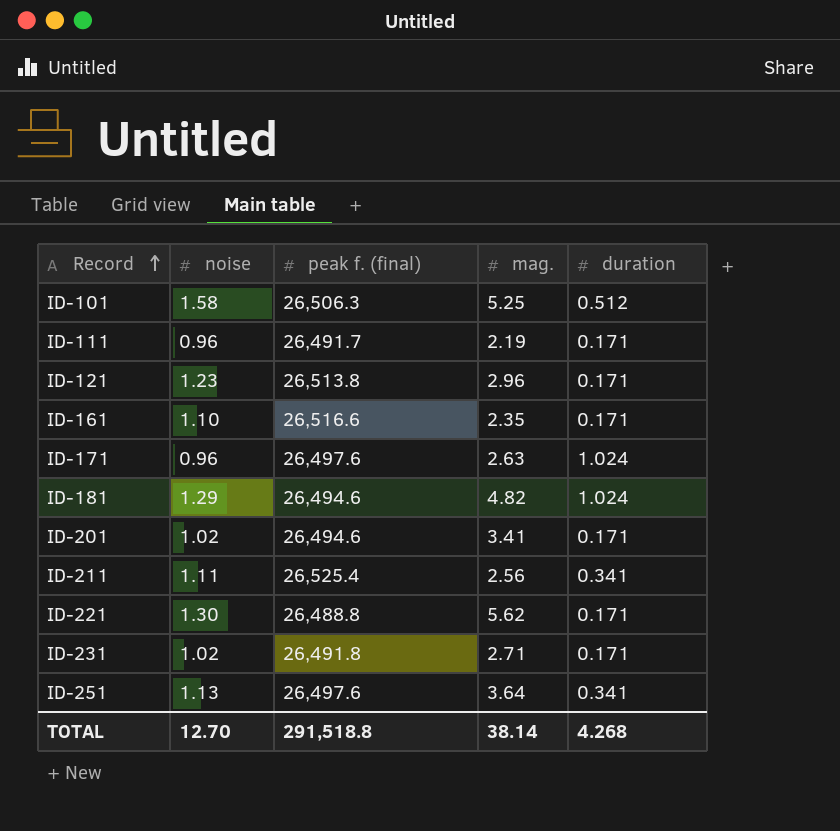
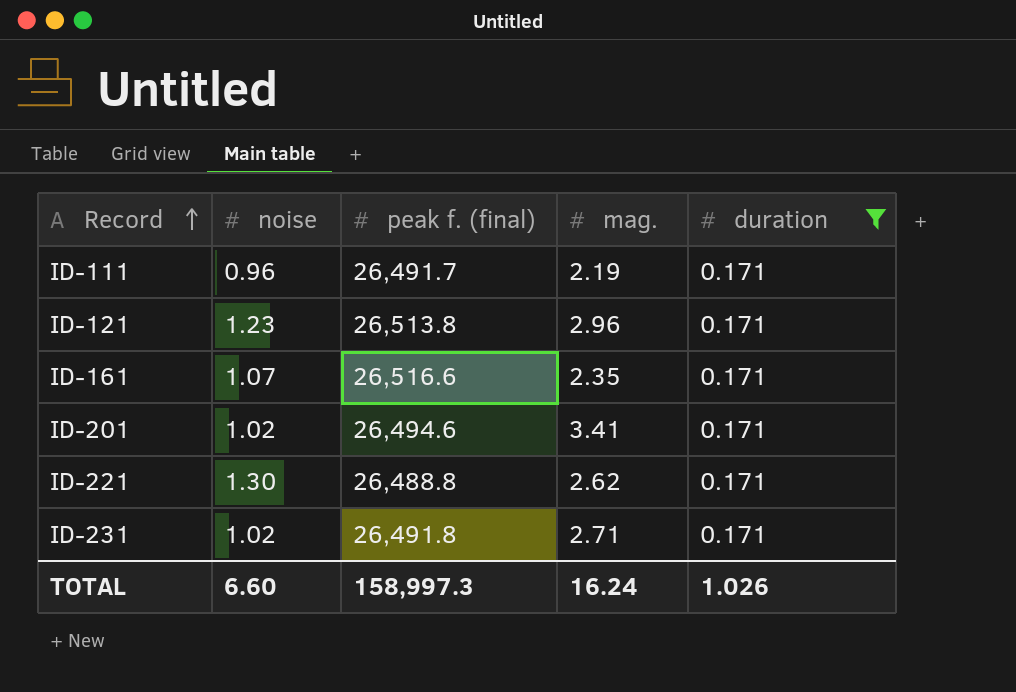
filter: none -> duration = 0.171
ID-161 | noise: 1.10 -> 1.07
ID-221 | mag.: 5.62 -> 2.62
TOTAL | noise: 12.70 -> 6.60
TOTAL | peak f. (final): 291,518.8 -> 158,997.3
TOTAL | mag.: 38.14 -> 16.24
TOTAL | duration: 4.268 -> 1.026

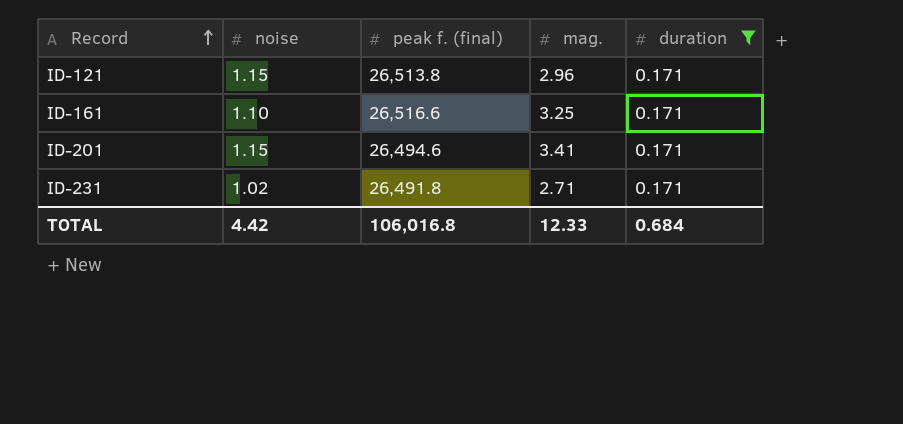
row ID-111: 0.96 | 26,491.7 | 2.19 | 0.171 -> none
row ID-221: 1.30 | 26,488.8 | 2.62 | 0.171 -> none
ID-121 | noise: 1.23 -> 1.15
ID-161 | noise: 1.07 -> 1.10
ID-161 | mag.: 2.35 -> 3.25
ID-201 | noise: 1.02 -> 1.15
TOTAL | noise: 6.60 -> 4.42
TOTAL | peak f. (final): 158,997.3 -> 106,016.8
TOTAL | mag.: 16.24 -> 12.33
TOTAL | duration: 1.026 -> 0.684

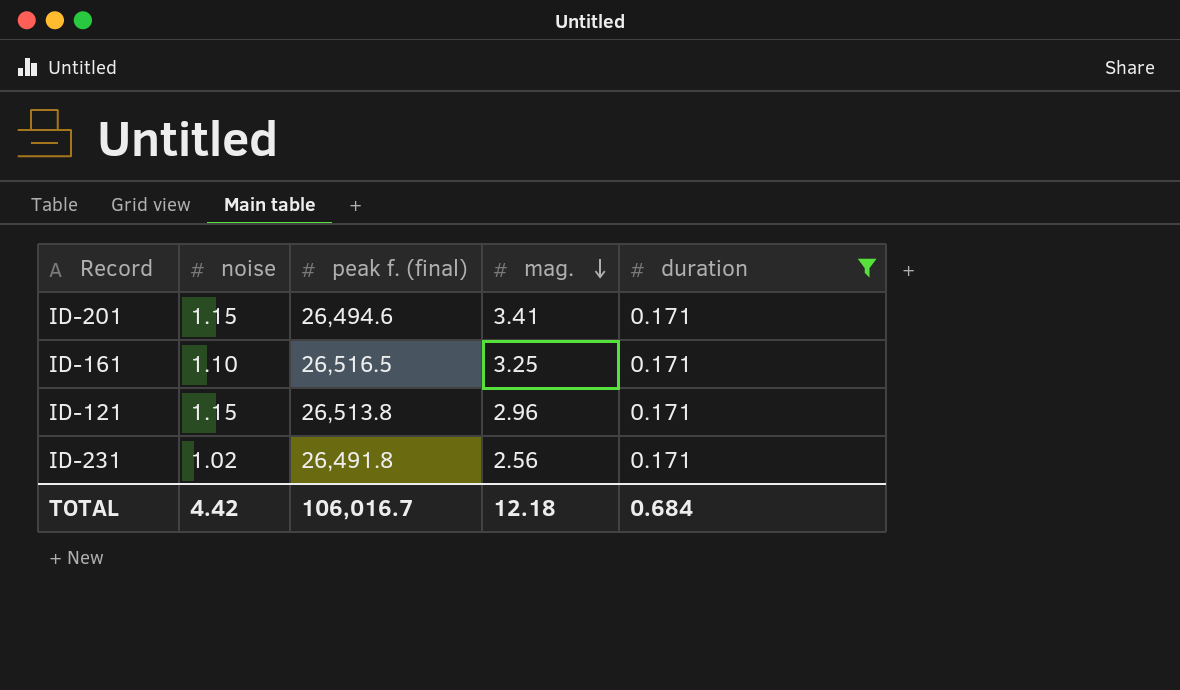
row order: Record ascending -> mag. descending
ID-161 | peak f. (final): 26,516.6 -> 26,516.5
ID-231 | mag.: 2.71 -> 2.56
TOTAL | peak f. (final): 106,016.8 -> 106,016.7
TOTAL | mag.: 12.33 -> 12.18

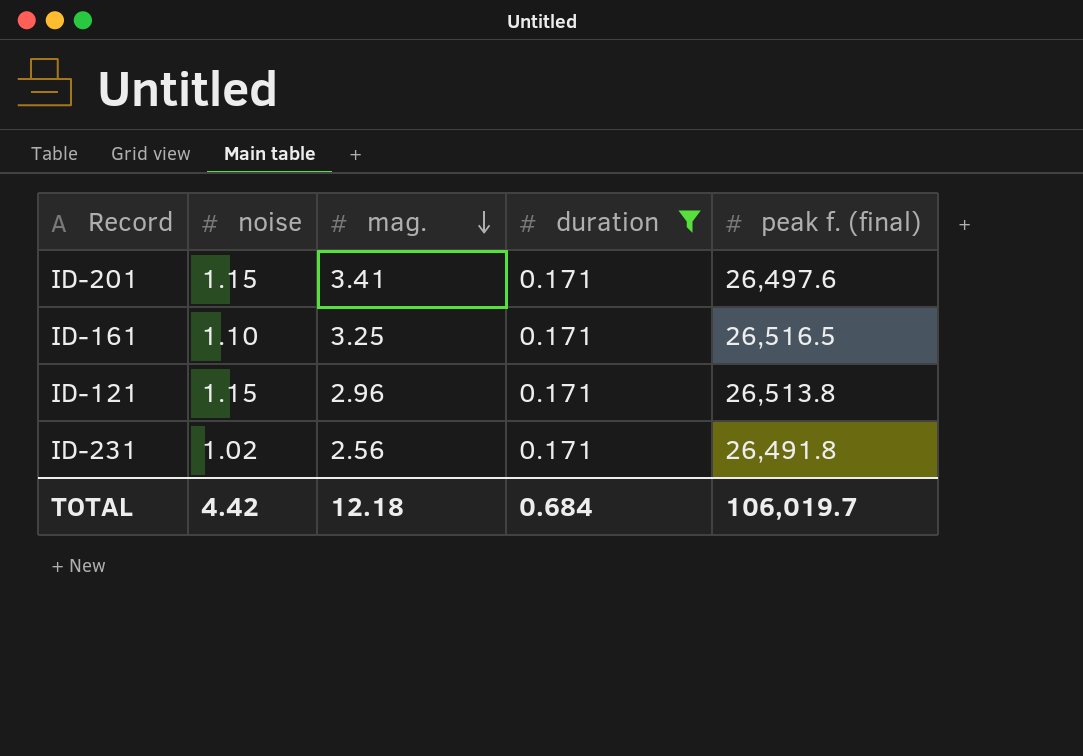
column peak f. (final) | position: 3 -> 5
ID-201 | peak f. (final): 26,494.6 -> 26,497.6
TOTAL | peak f. (final): 106,016.7 -> 106,019.7

